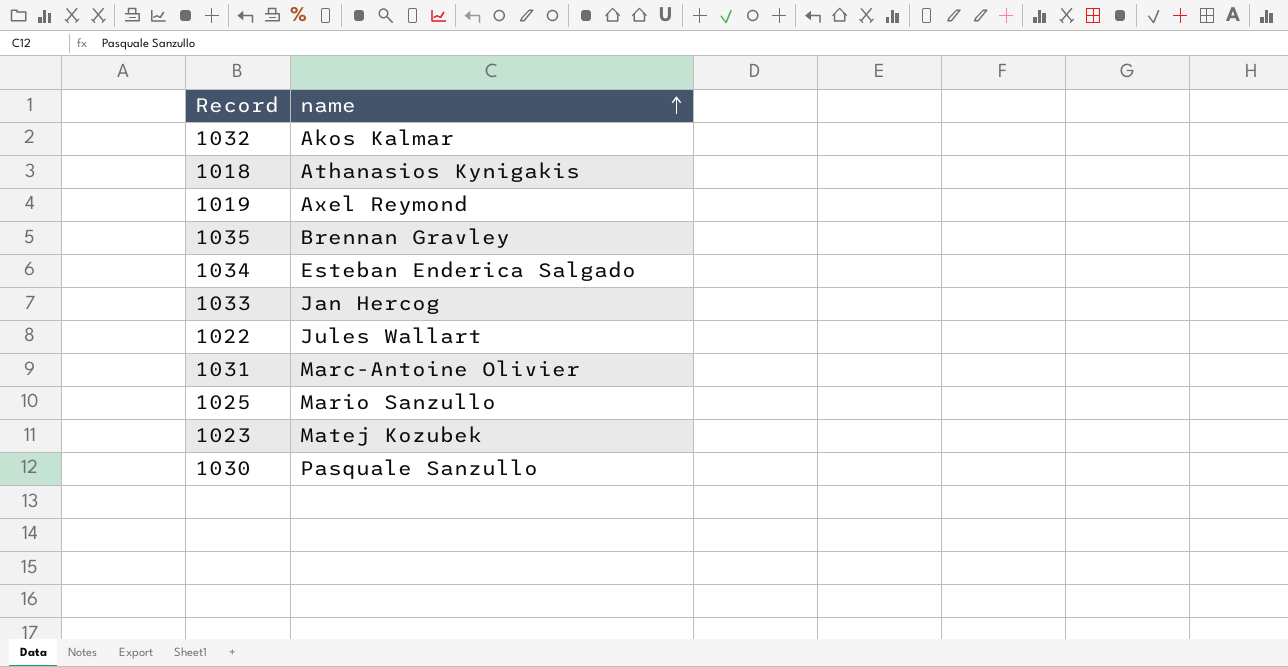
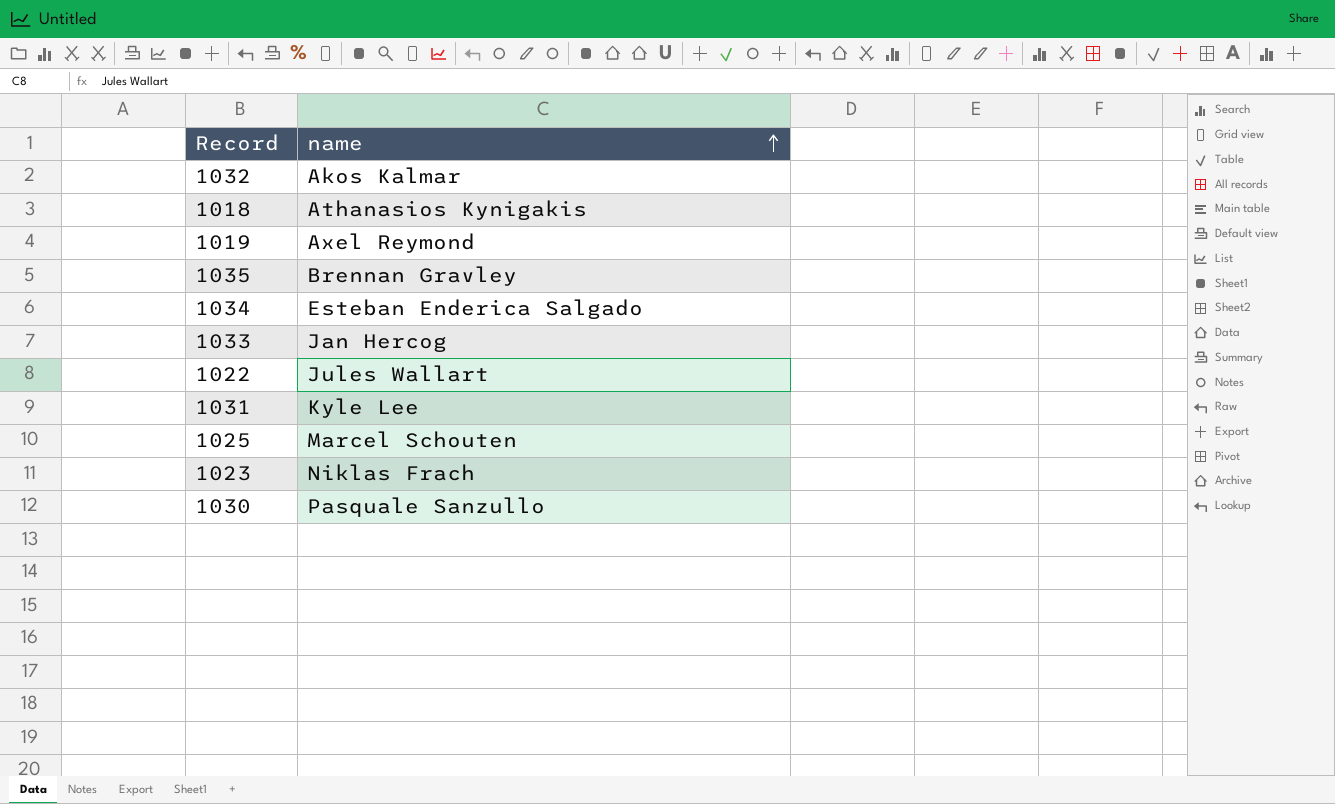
1031 | name: Marc-Antoine Olivier -> Kyle Lee
1025 | name: Mario Sanzullo -> Marcel Schouten
1023 | name: Matej Kozubek -> Niklas Frach

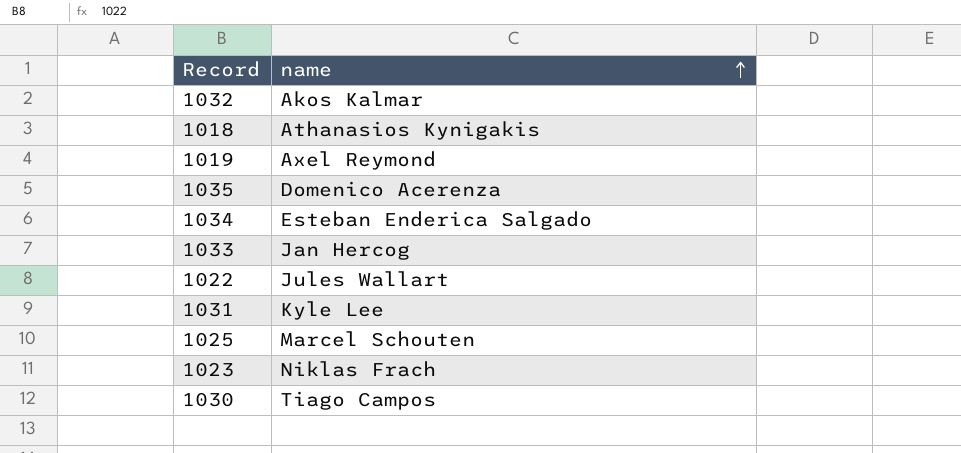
1035 | name: Brennan Gravley -> Domenico Acerenza
1030 | name: Pasquale Sanzullo -> Tiago Campos

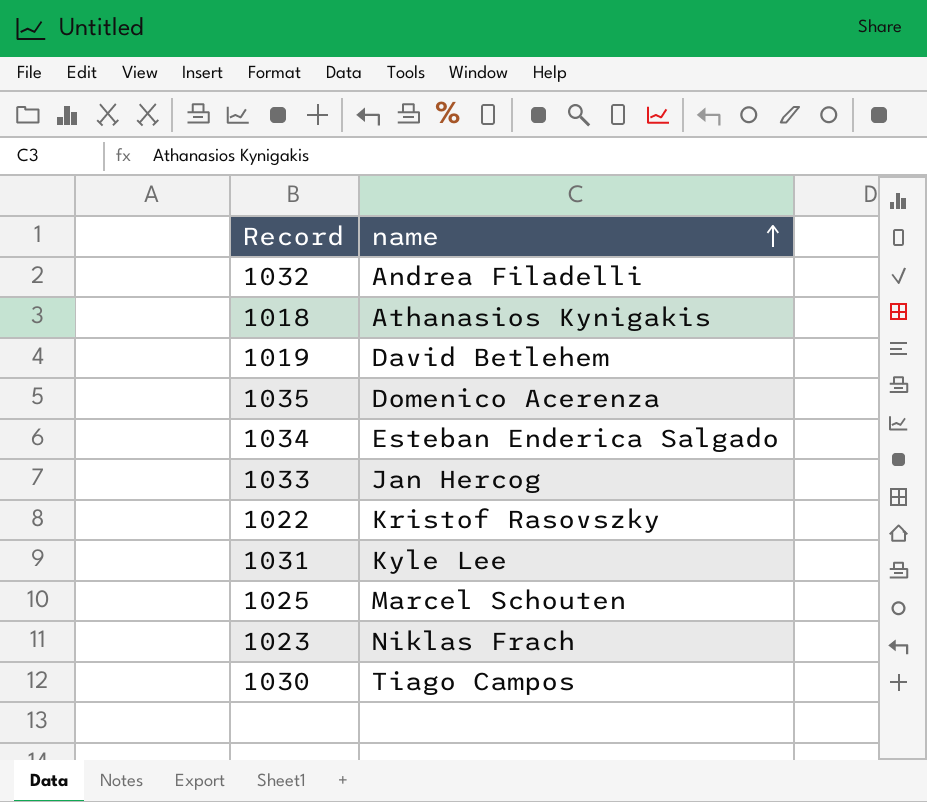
1032 | name: Akos Kalmar -> Andrea Filadelli
1019 | name: Axel Reymond -> David Betlehem
1022 | name: Jules Wallart -> Kristof Rasovszky

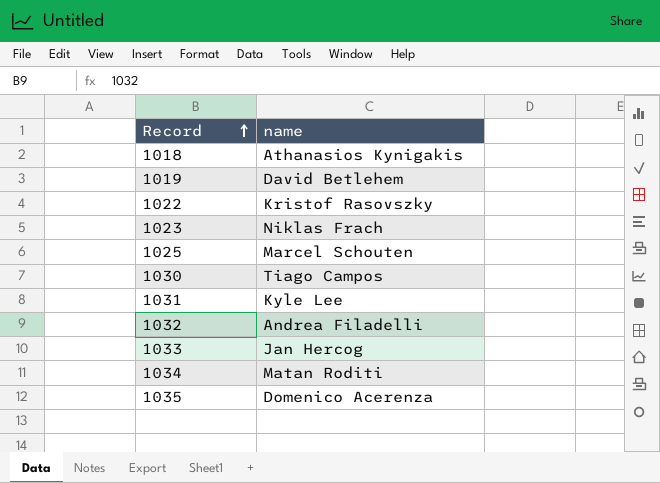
row order: name ascending -> Record ascending
1034 | name: Esteban Enderica Salgado -> Matan Roditi

